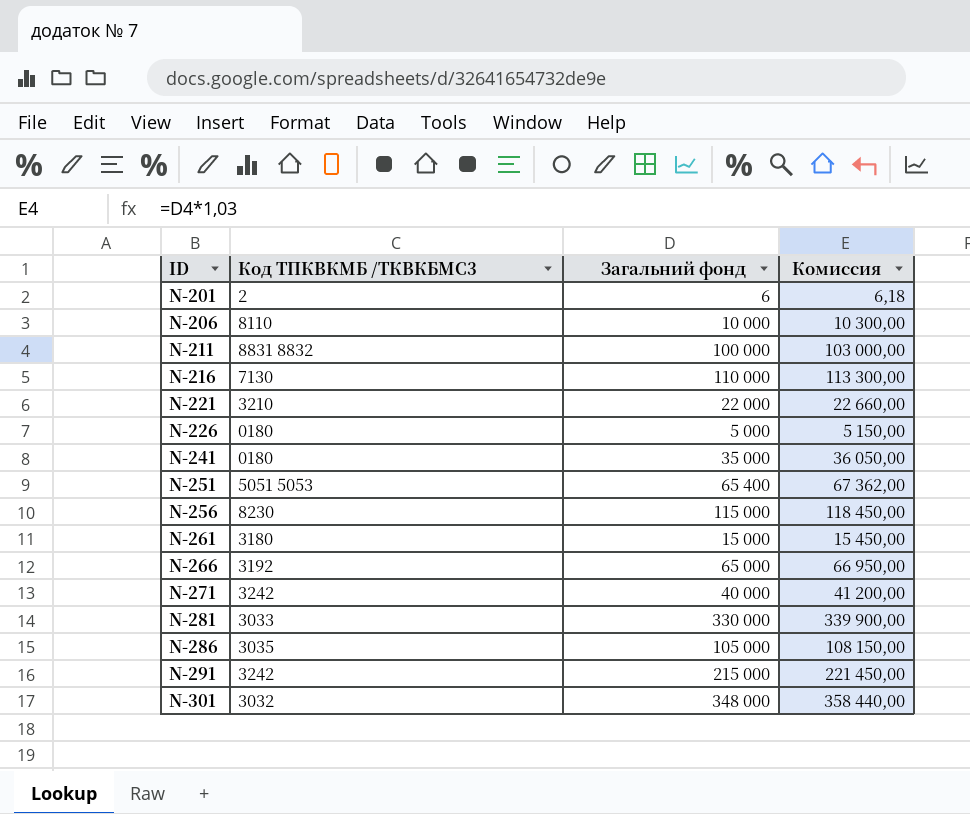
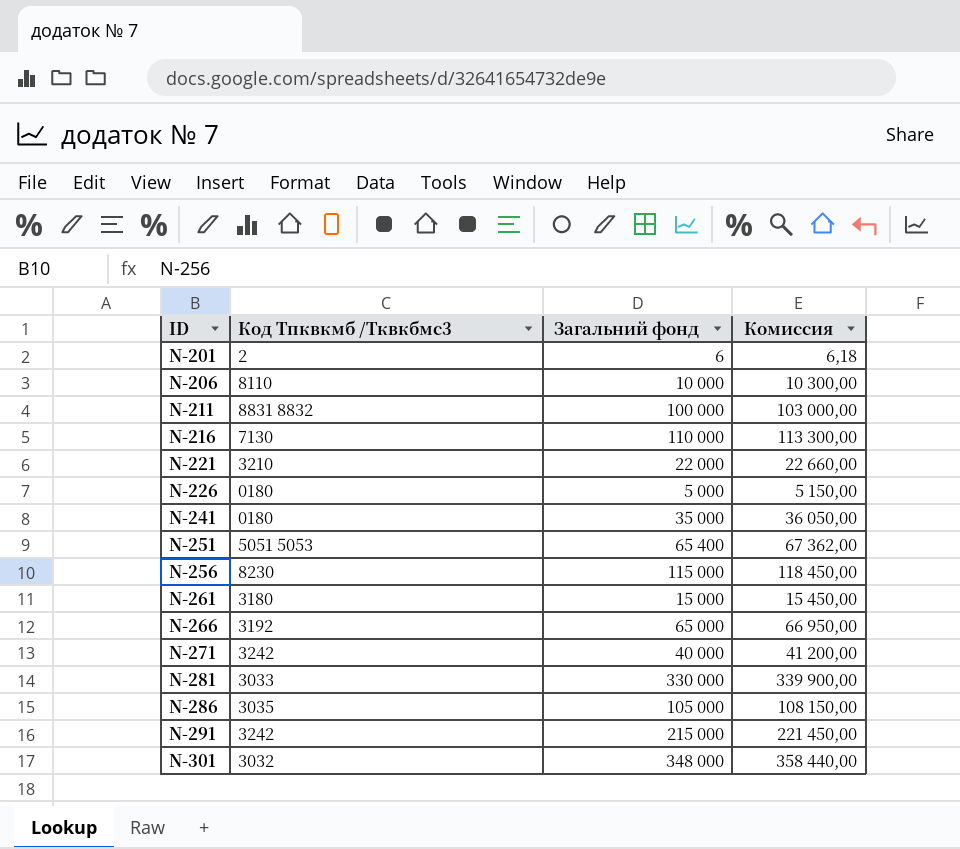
column name: Код ТПКВКМБ /ТКВКБМС3 -> Код Тпквкмб /Тквкбмс3

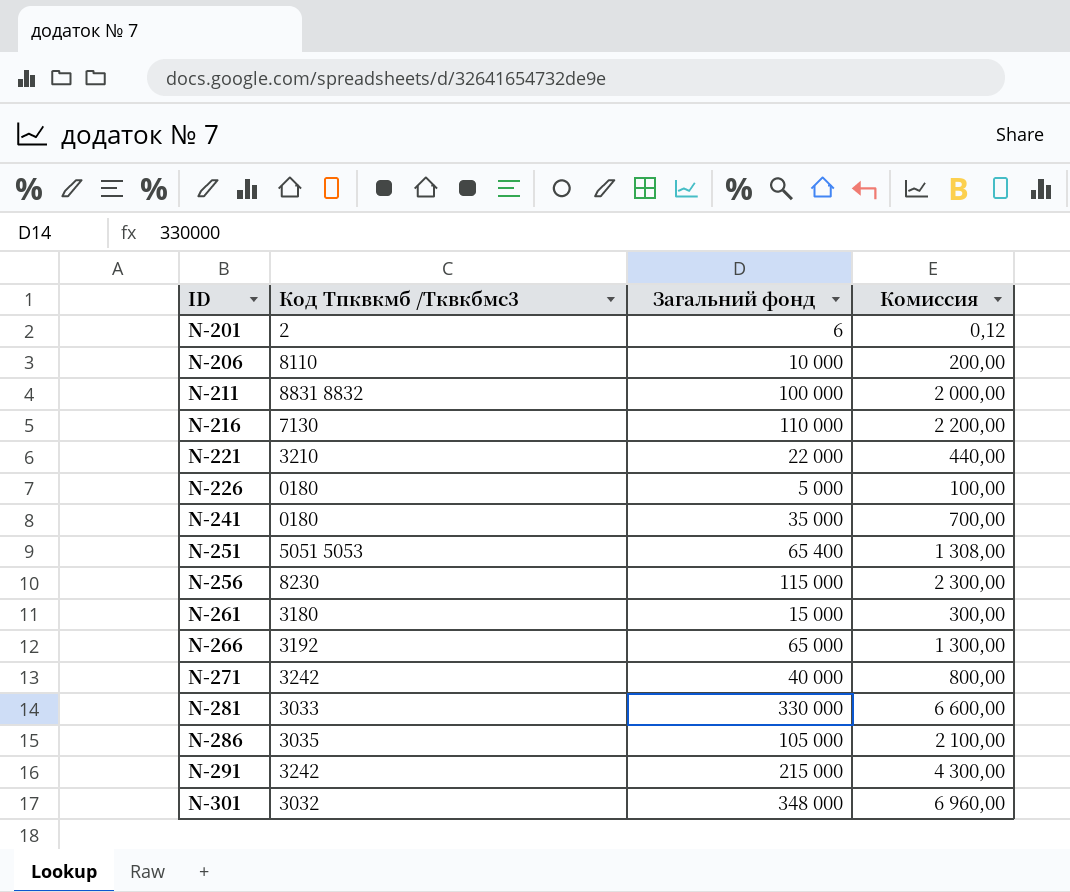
column Комиссия | formula: [Загальний фонд] * 1,03 -> [Загальний фонд] * 0,02

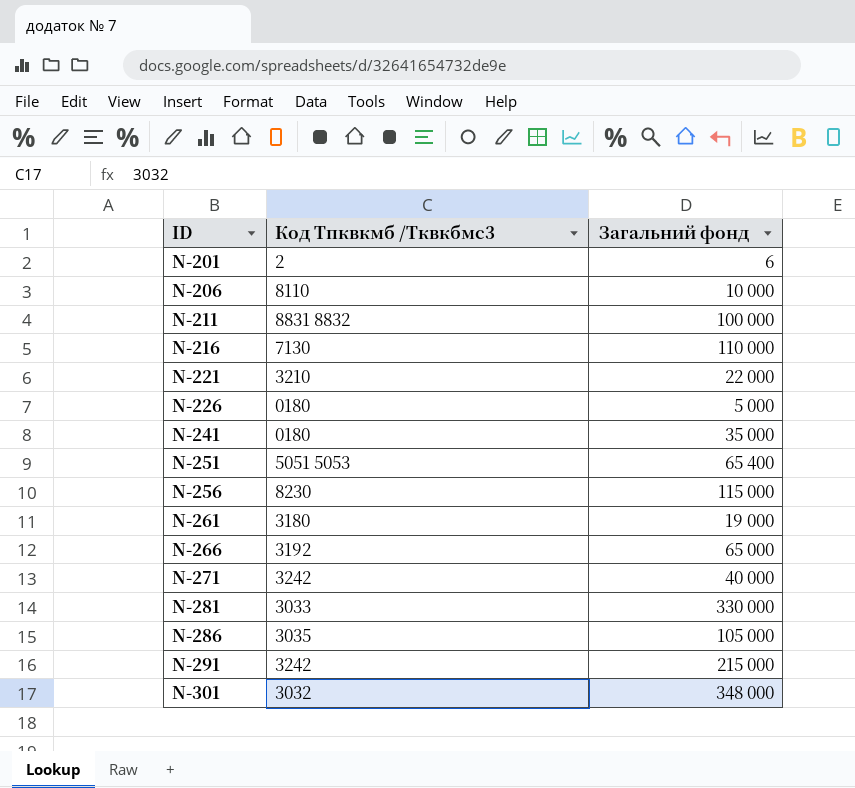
column Комиссия | formula: [Загальний фонд] * 0,02 -> none
N-261 | Загальний фонд: 15 000 -> 19 000

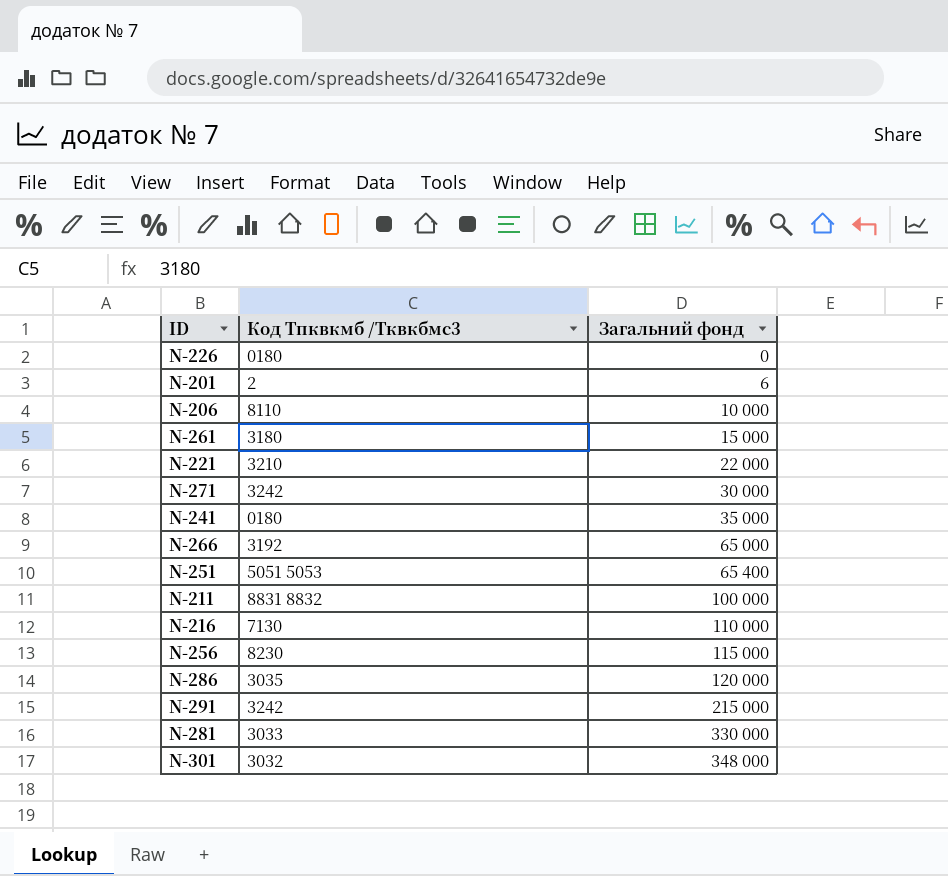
row order: ID ascending -> Загальний фонд ascending
N-226 | Загальний фонд: 5 000 -> 0
N-261 | Загальний фонд: 19 000 -> 15 000
N-271 | Загальний фонд: 40 000 -> 30 000
N-286 | Загальний фонд: 105 000 -> 120 000

